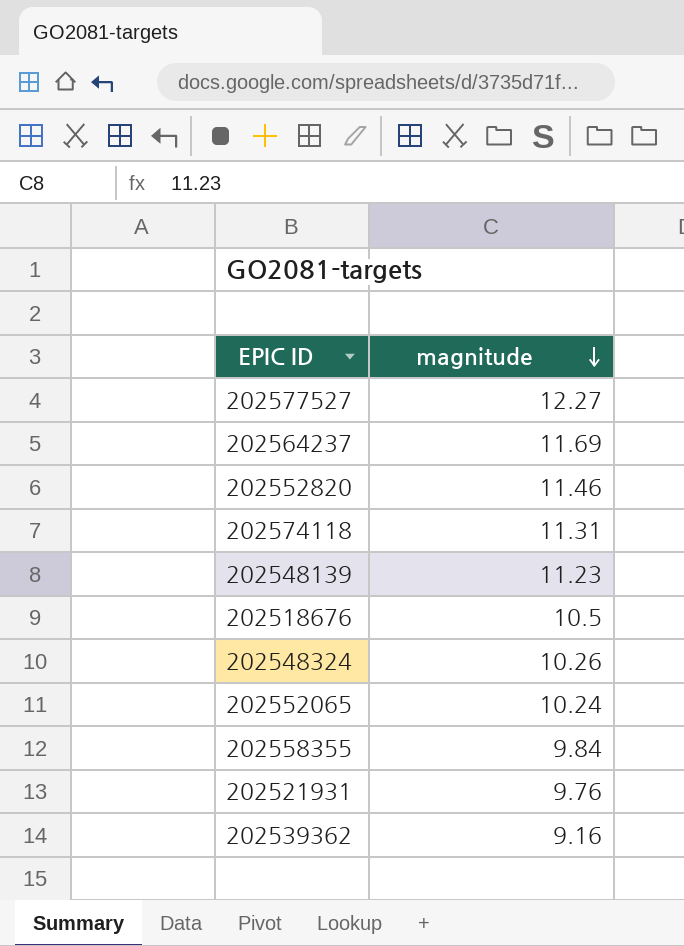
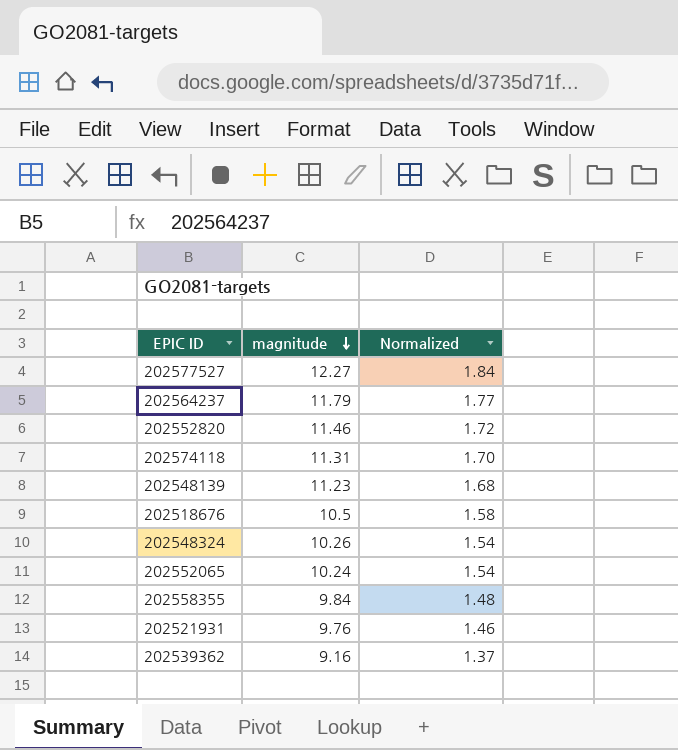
column Normalized | formula: none -> [magnitude] * 0.15
202564237 | magnitude: 11.69 -> 11.79

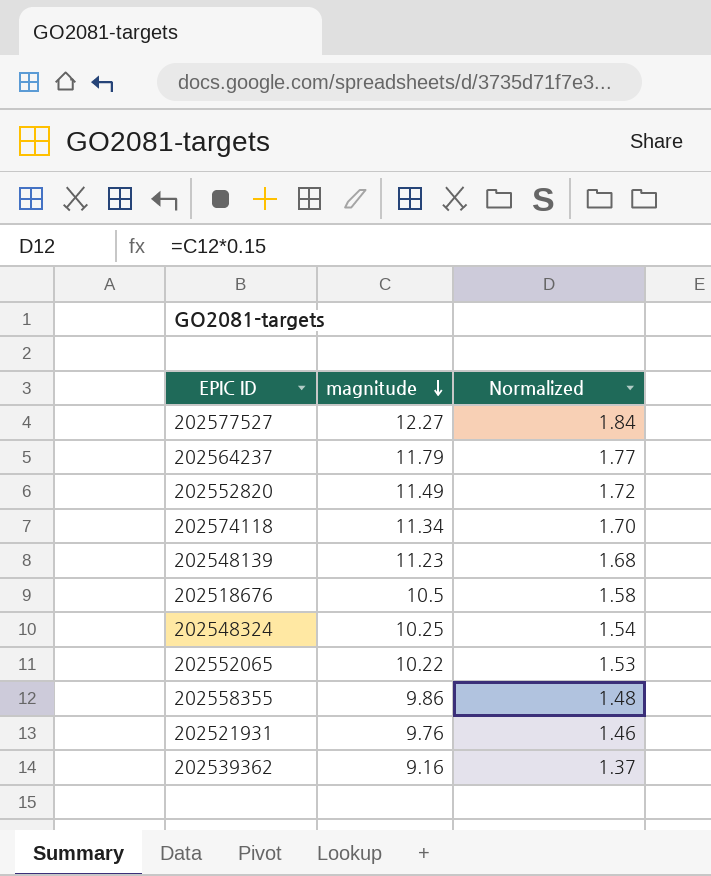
202552820 | magnitude: 11.46 -> 11.49
202574118 | magnitude: 11.31 -> 11.34
202548324 | magnitude: 10.26 -> 10.25
202552065 | magnitude: 10.24 -> 10.22
202552065 | Normalized: 1.54 -> 1.53
202558355 | magnitude: 9.84 -> 9.86

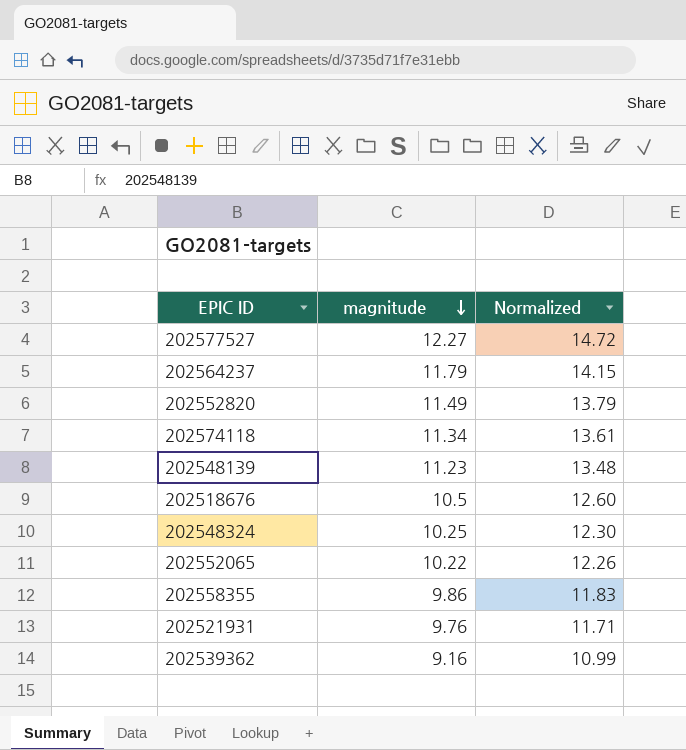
column Normalized | formula: [magnitude] * 0.15 -> [magnitude] * 1.2

